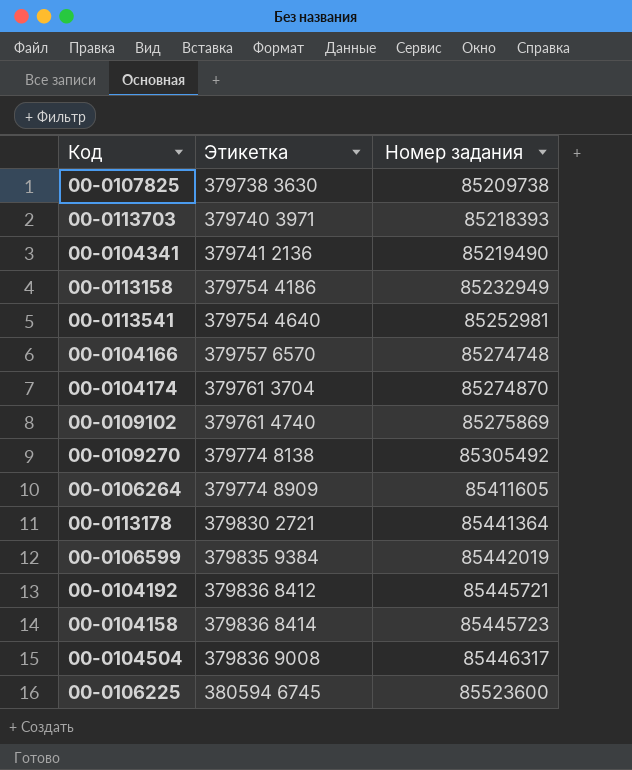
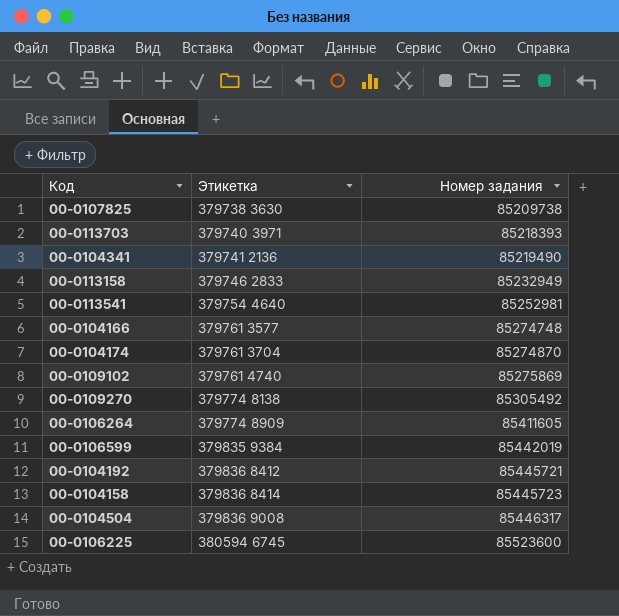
row 00-0113178: 379830 2721 | 85441364 -> none
00-0113158 | Этикетка: 379754 4186 -> 379746 2833
00-0104166 | Этикетка: 379757 6570 -> 379761 3577

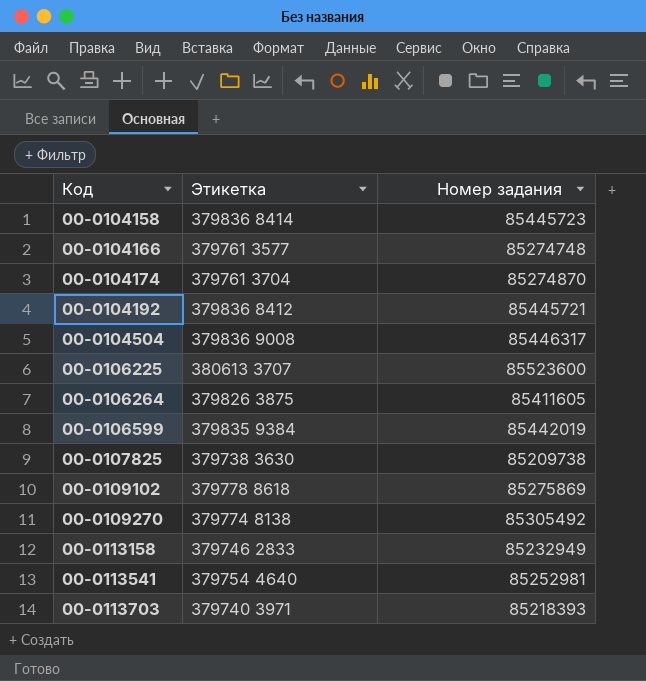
row order: Этикетка ascending -> Код ascending
row 00-0104341: 379741 2136 | 85219490 -> none
00-0106225 | Этикетка: 380594 6745 -> 380613 3707
00-0106264 | Этикетка: 379774 8909 -> 379826 3875
00-0109102 | Этикетка: 379761 4740 -> 379778 8618

